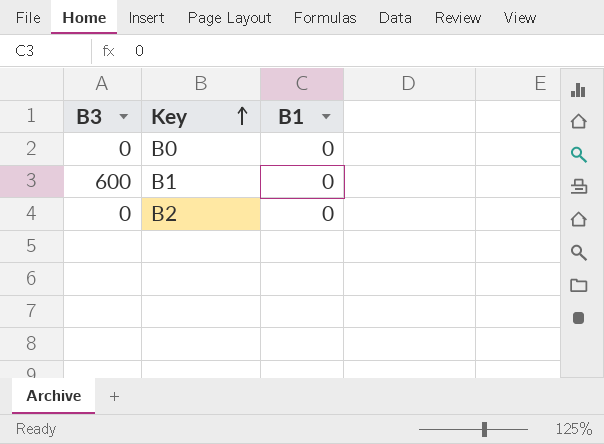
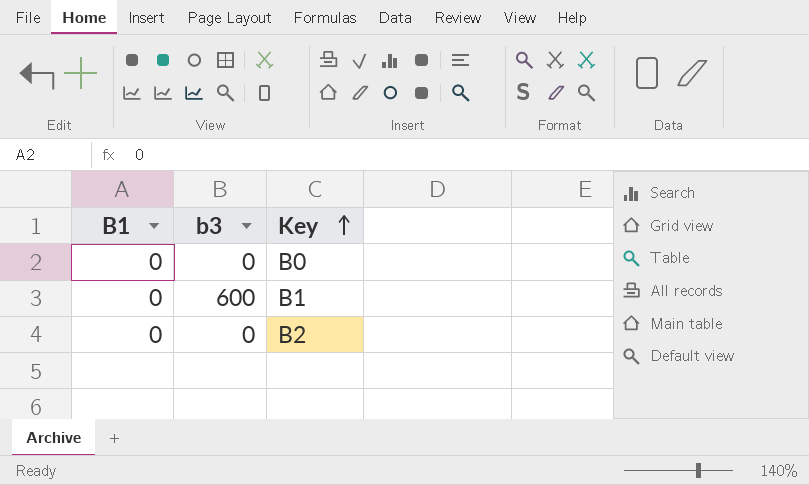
column B1 | position: 3 -> 1
column name: B3 -> b3

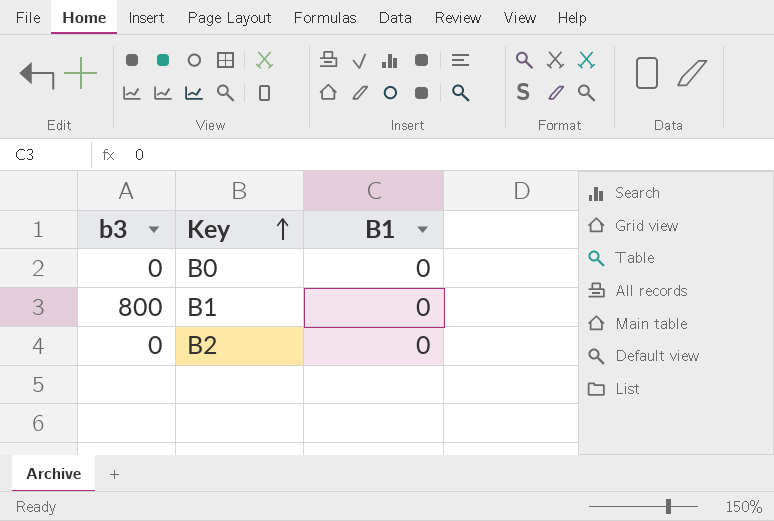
column B1 | position: 1 -> 3
B1 | b3: 600 -> 800

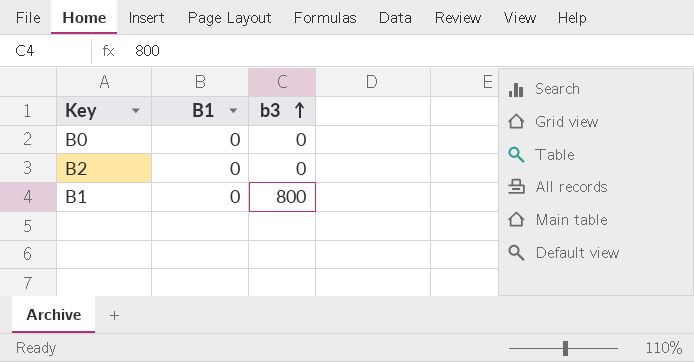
row order: Key ascending -> b3 ascending
column b3 | position: 1 -> 3

